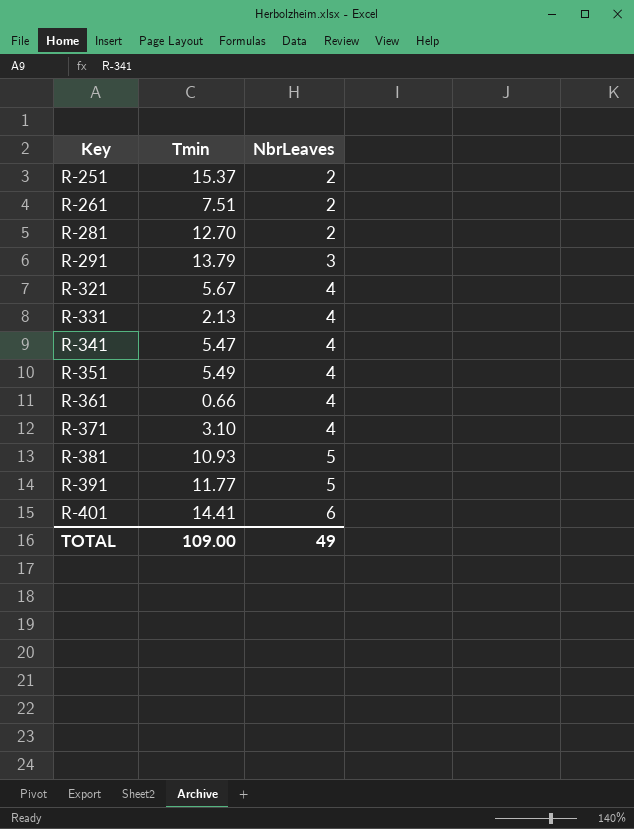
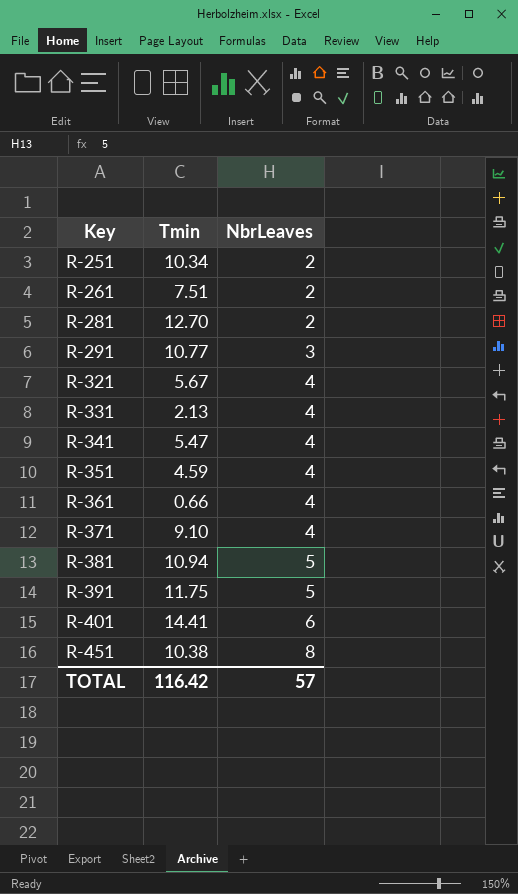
R-251 | Tmin: 15.37 -> 10.34
R-291 | Tmin: 13.79 -> 10.77
R-351 | Tmin: 5.49 -> 4.59
R-371 | Tmin: 3.10 -> 9.10
R-381 | Tmin: 10.93 -> 10.94
R-391 | Tmin: 11.77 -> 11.75
row R-451: none -> 10.38 | 8
TOTAL | Tmin: 109.00 -> 116.42
TOTAL | NbrLeaves: 49 -> 57

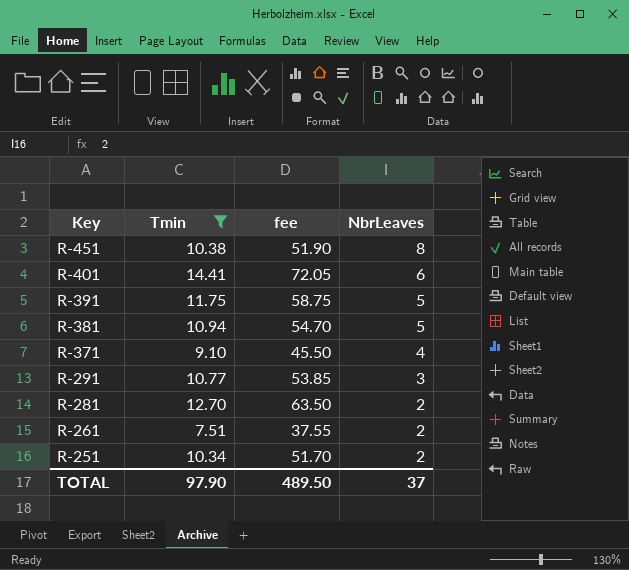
filter: none -> Tmin >= 7.51
row order: Key ascending -> Key descending
column fee | formula: none -> [Tmin] * 5
TOTAL | Tmin: 116.42 -> 97.90
TOTAL | NbrLeaves: 57 -> 37

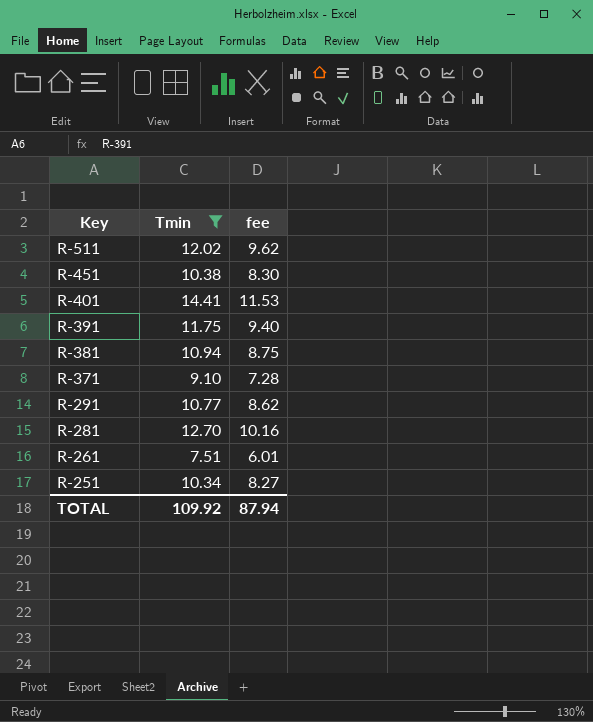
column NbrLeaves | position: 4 -> none
column fee | formula: [Tmin] * 5 -> [Tmin] * 0.8
row R-511: none -> 12.02 | 9.62
TOTAL | Tmin: 97.90 -> 109.92
TOTAL | fee: 489.50 -> 87.94

